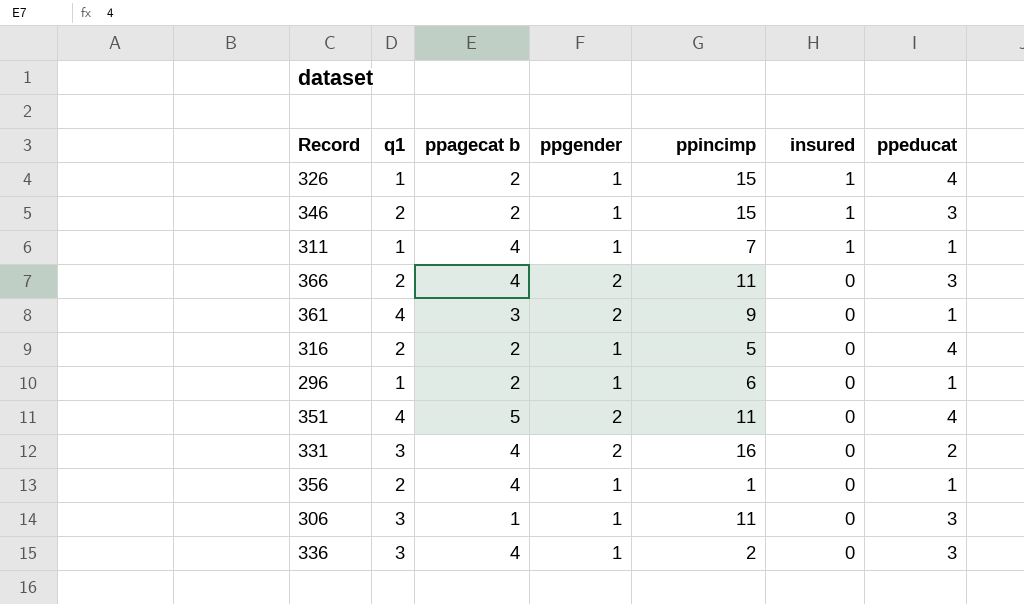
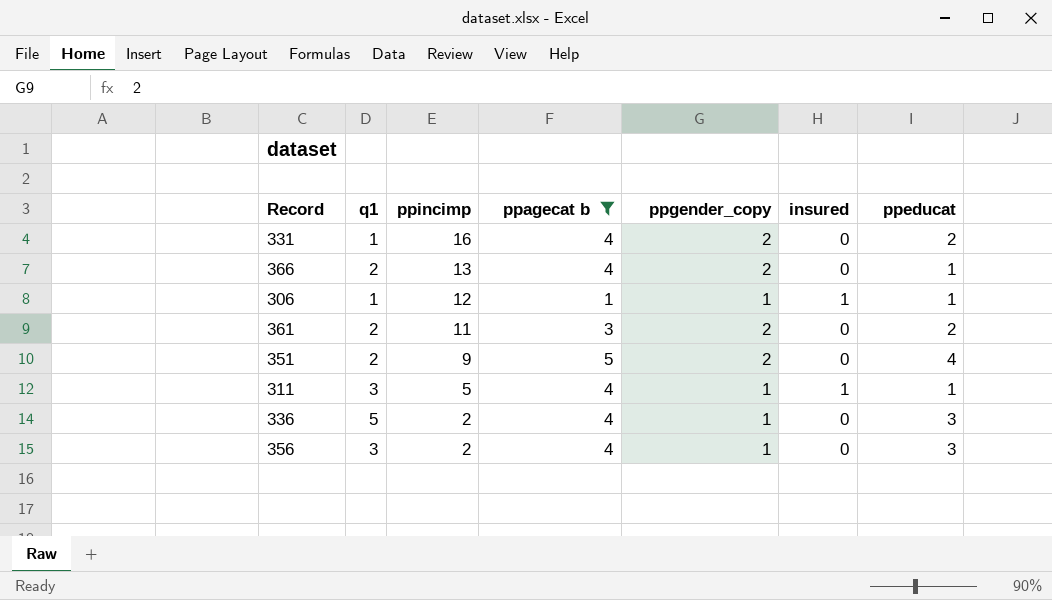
filter: none -> ppagecat b != 2
row order: insured descending -> ppincimp descending
column ppincimp | position: 5 -> 3
column name: ppgender -> ppgender_copy
331 | q1: 3 -> 1
366 | ppincimp: 11 -> 13
366 | ppeducat: 3 -> 1
306 | q1: 3 -> 1
306 | ppincimp: 11 -> 12
306 | insured: 0 -> 1
306 | ppeducat: 3 -> 1
361 | q1: 4 -> 2
361 | ppincimp: 9 -> 11
361 | ppeducat: 1 -> 2
351 | q1: 4 -> 2
351 | ppincimp: 11 -> 9
311 | q1: 1 -> 3
311 | ppincimp: 7 -> 5
336 | q1: 3 -> 5
356 | q1: 2 -> 3
356 | ppincimp: 1 -> 2
356 | ppeducat: 1 -> 3

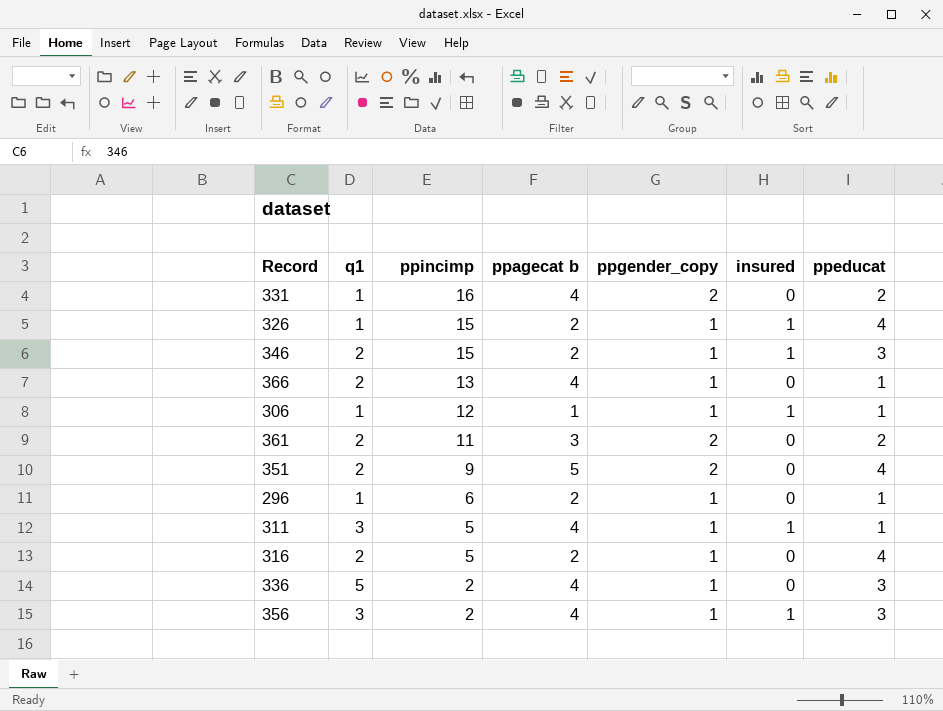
filter: ppagecat b != 2 -> none
366 | ppgender_copy: 2 -> 1
356 | insured: 0 -> 1

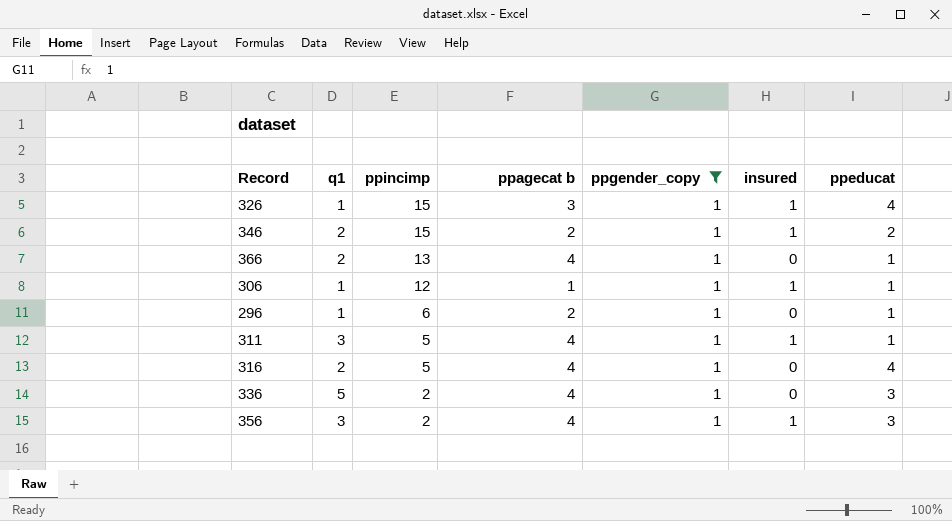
filter: none -> ppgender_copy = 1
326 | ppagecat b: 2 -> 3
346 | ppeducat: 3 -> 2
316 | ppagecat b: 2 -> 4

